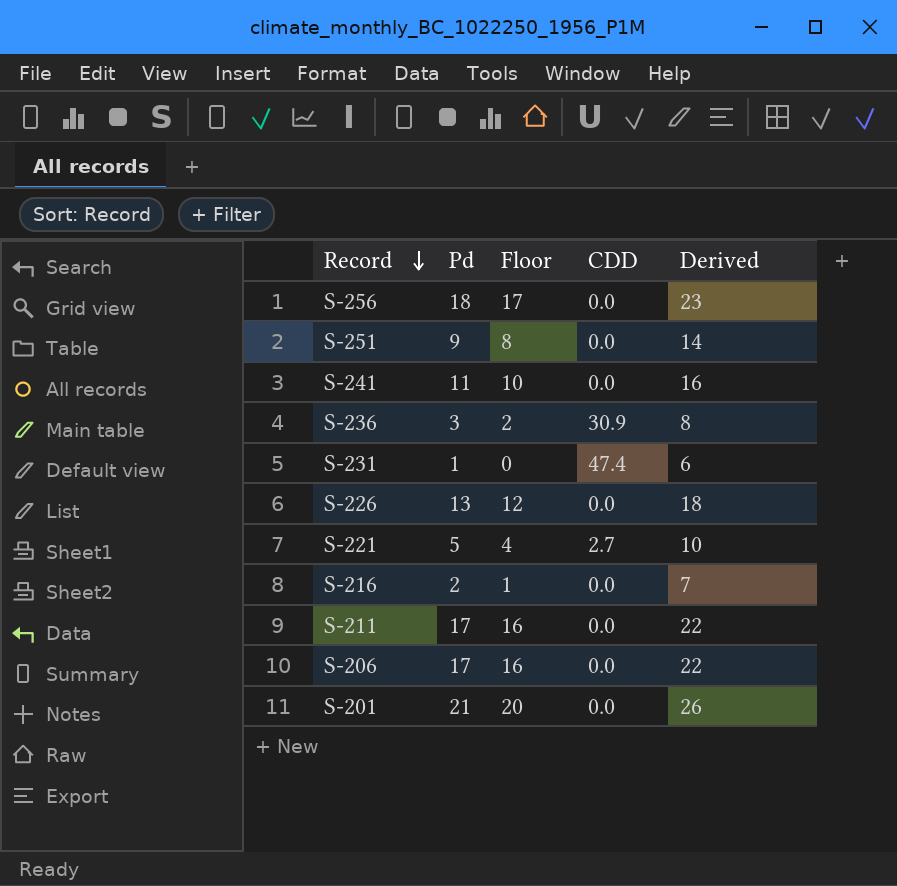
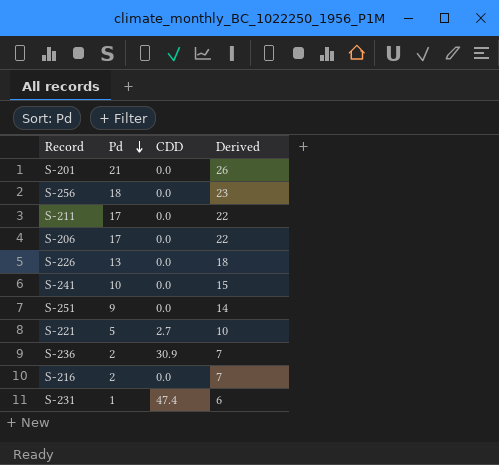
row order: Record descending -> Pd descending
column Floor | formula: [Pd] - 1 -> none
S-241 | Pd: 11 -> 10
S-241 | Derived: 16 -> 15
S-236 | Pd: 3 -> 2
S-236 | Derived: 8 -> 7

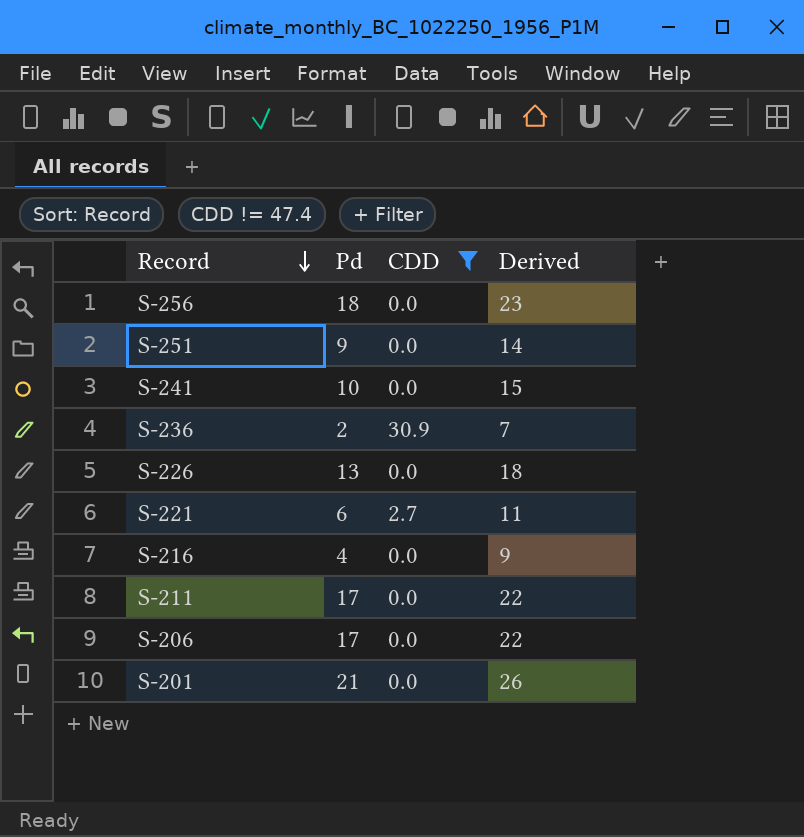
filter: none -> CDD != 47.4
row order: Pd descending -> Record descending
S-221 | Pd: 5 -> 6
S-221 | Derived: 10 -> 11
S-216 | Pd: 2 -> 4
S-216 | Derived: 7 -> 9

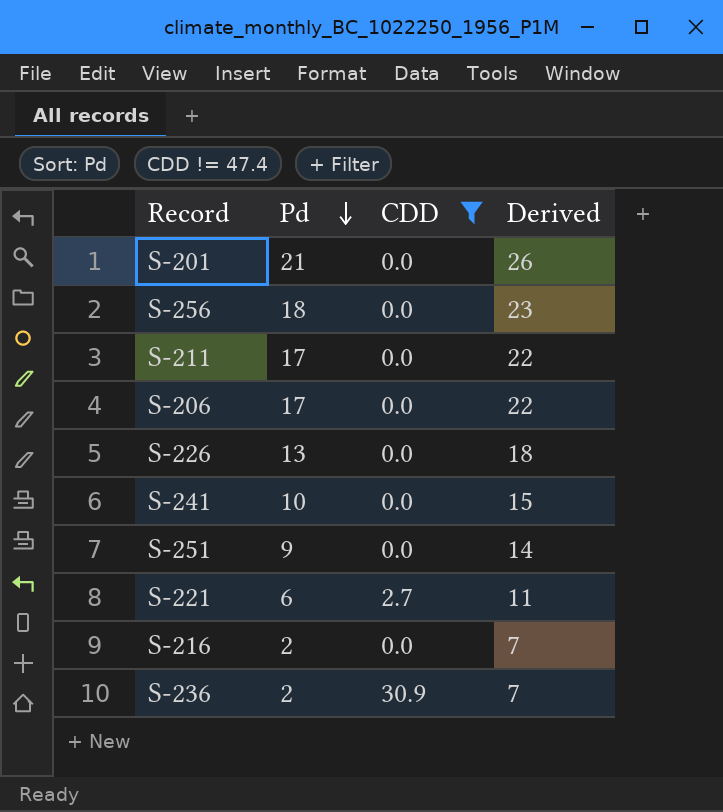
row order: Record descending -> Pd descending
S-216 | Pd: 4 -> 2
S-216 | Derived: 9 -> 7

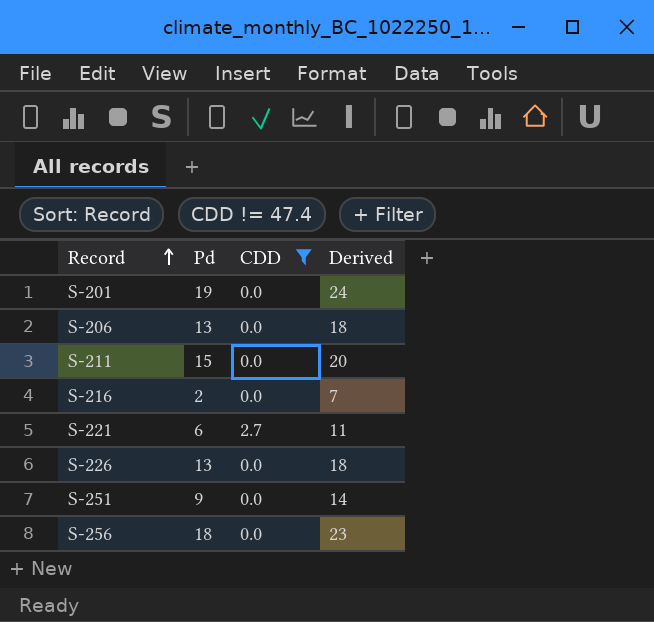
row order: Pd descending -> Record ascending
row S-241: 10 | 0.0 | 15 -> none
row S-236: 2 | 30.9 | 7 -> none
S-201 | Pd: 21 -> 19
S-201 | Derived: 26 -> 24
S-206 | Pd: 17 -> 13
S-206 | Derived: 22 -> 18
S-211 | Pd: 17 -> 15
S-211 | Derived: 22 -> 20

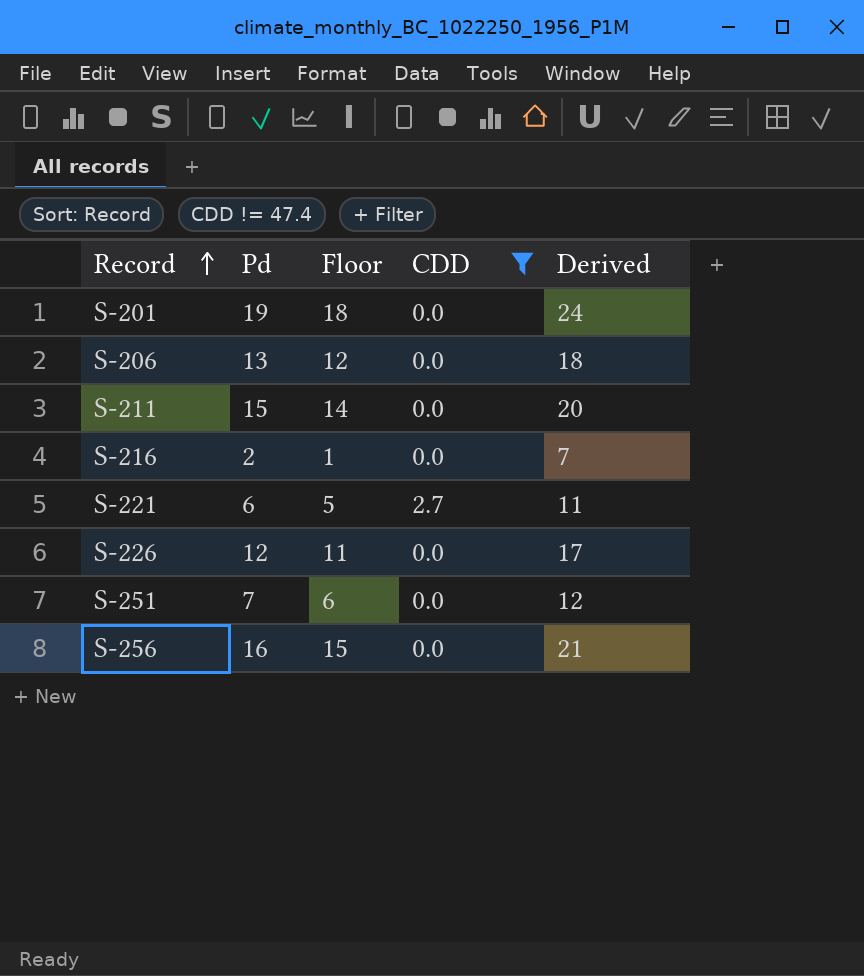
column Floor | formula: none -> [Pd] - 1
S-226 | Pd: 13 -> 12
S-226 | Derived: 18 -> 17
S-251 | Pd: 9 -> 7
S-251 | Derived: 14 -> 12
S-256 | Pd: 18 -> 16
S-256 | Derived: 23 -> 21

